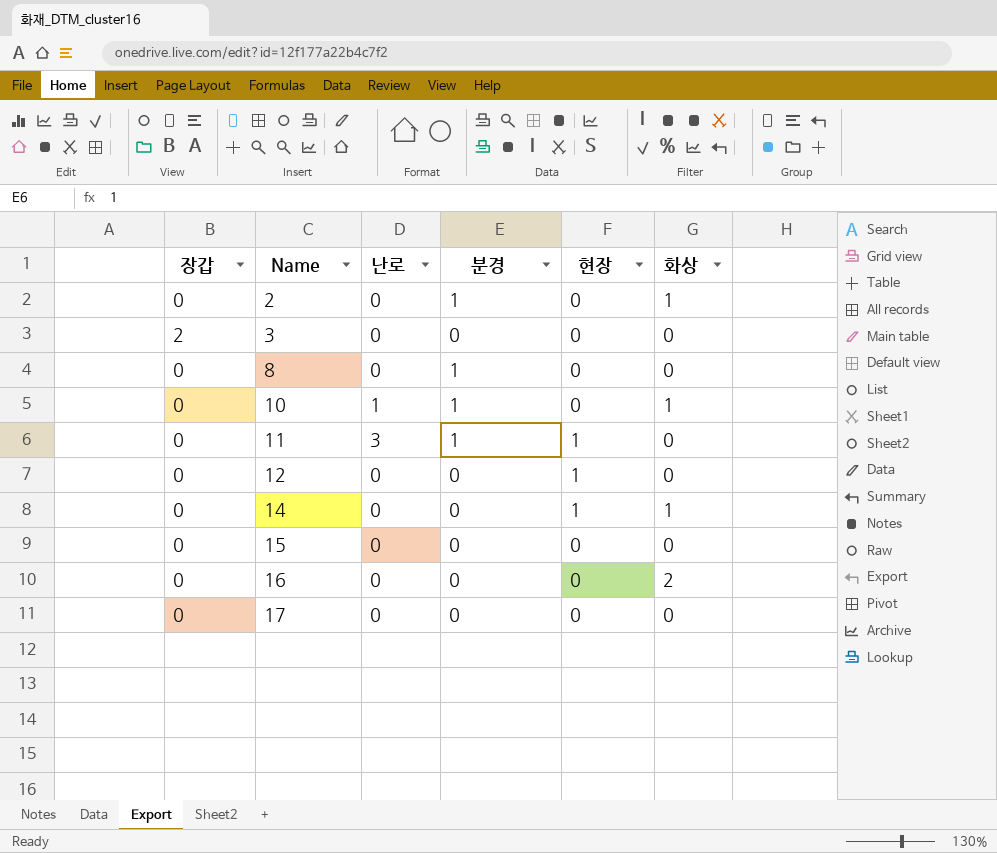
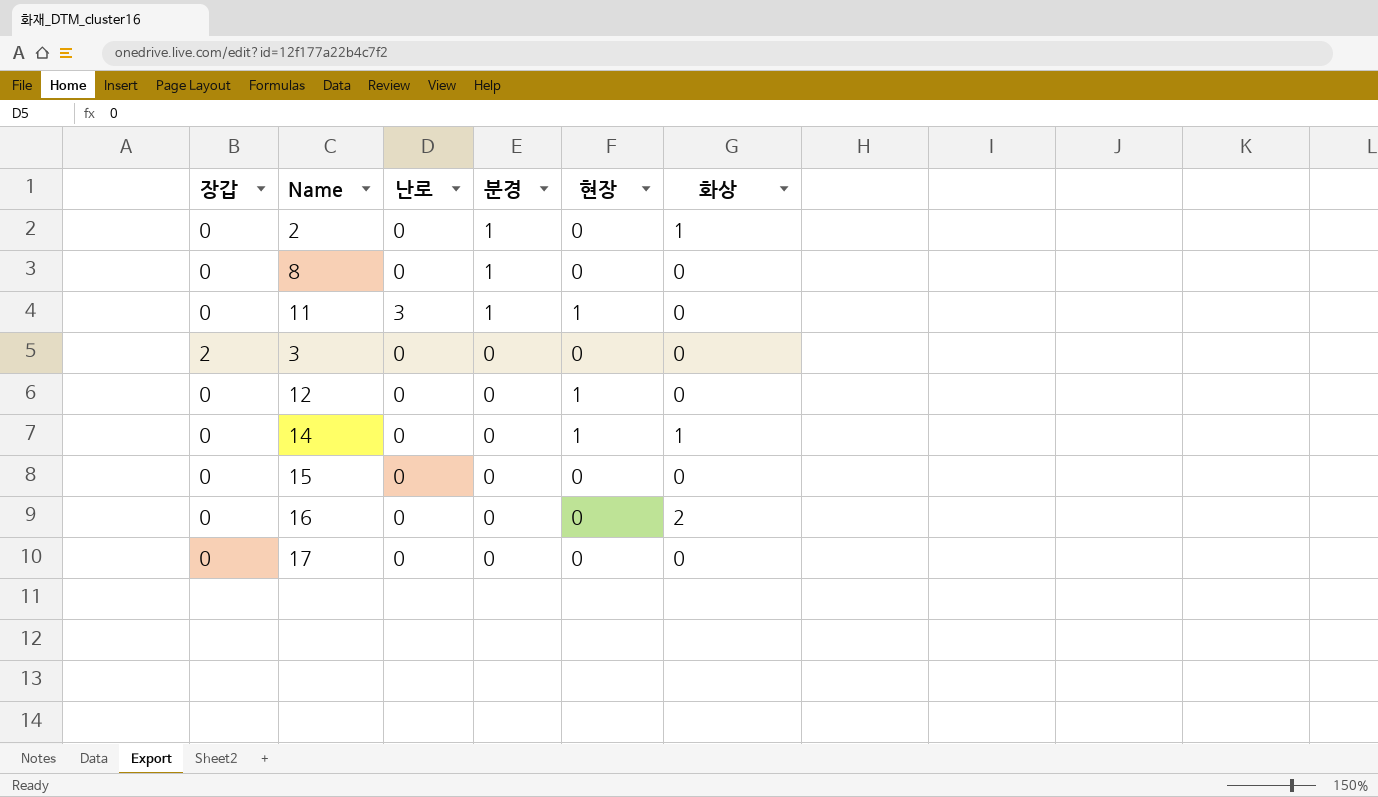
row order: Name ascending -> 분경 descending
row 10: 0 | 1 | 1 | 0 | 1 -> none

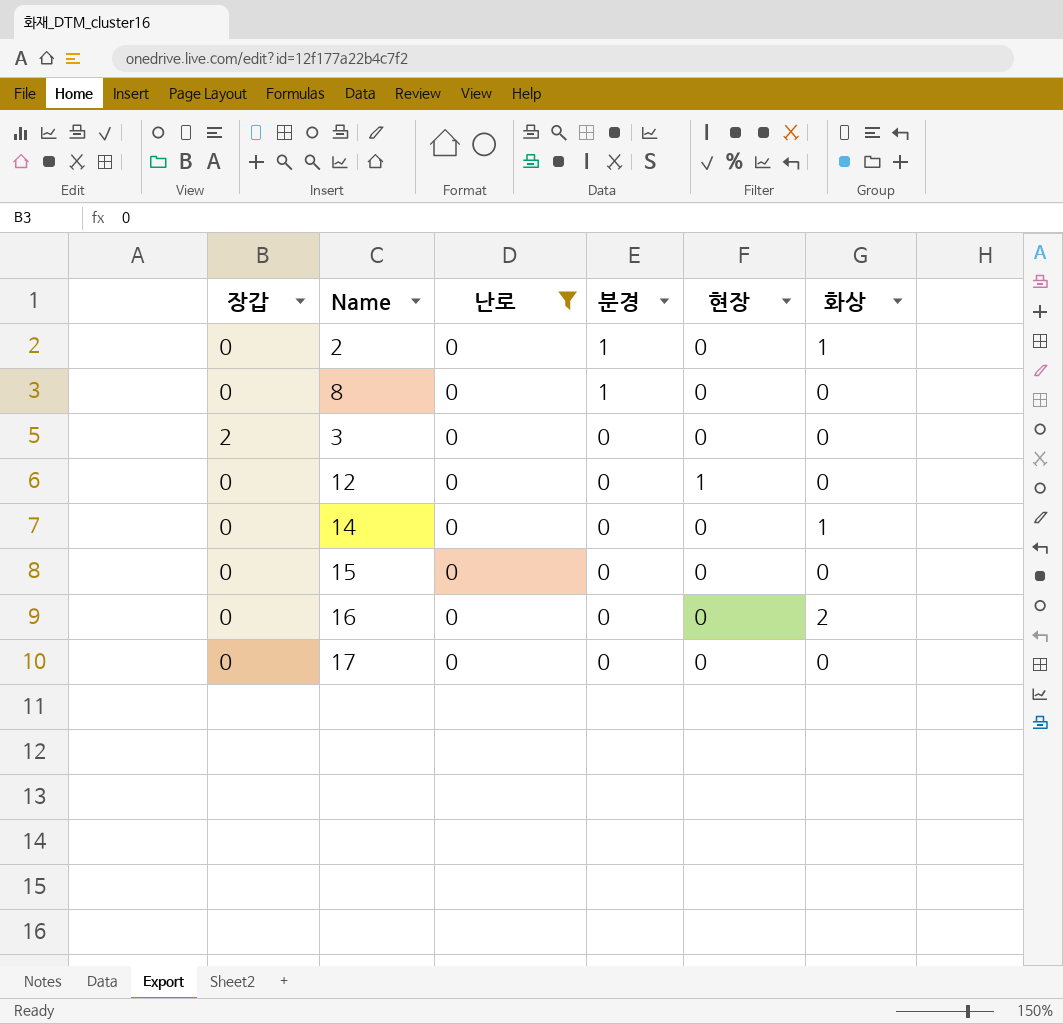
filter: none -> 난로 = 0
14 | 현장: 1 -> 0

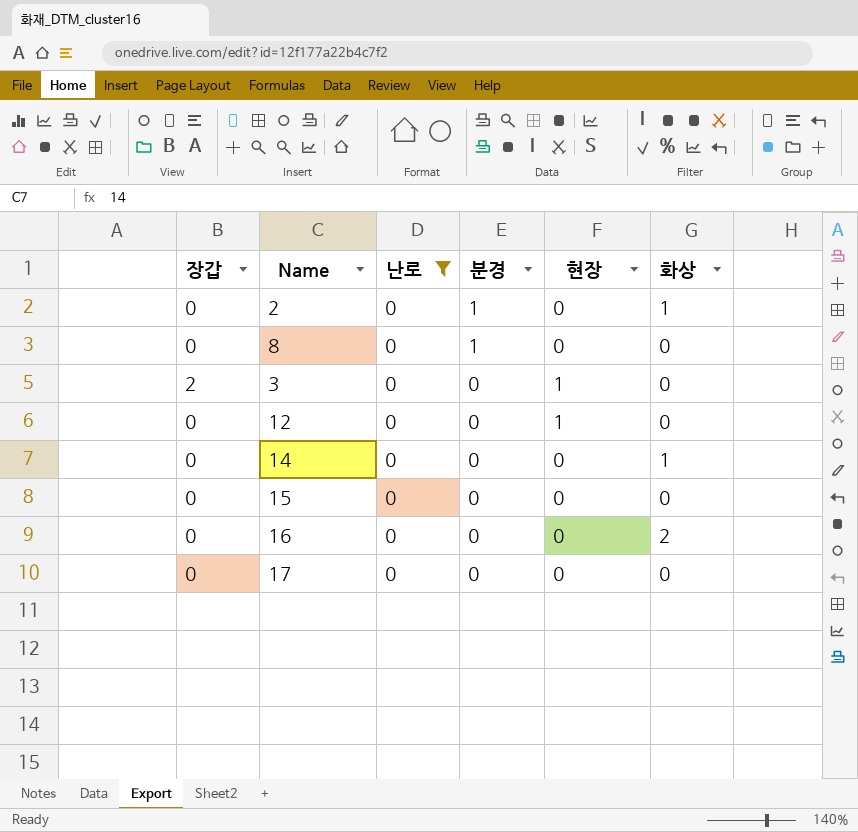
3 | 현장: 0 -> 1

